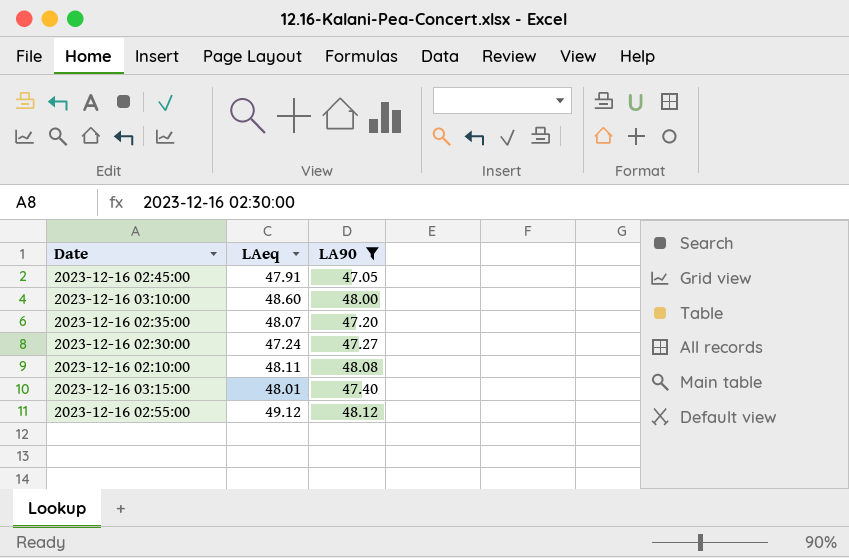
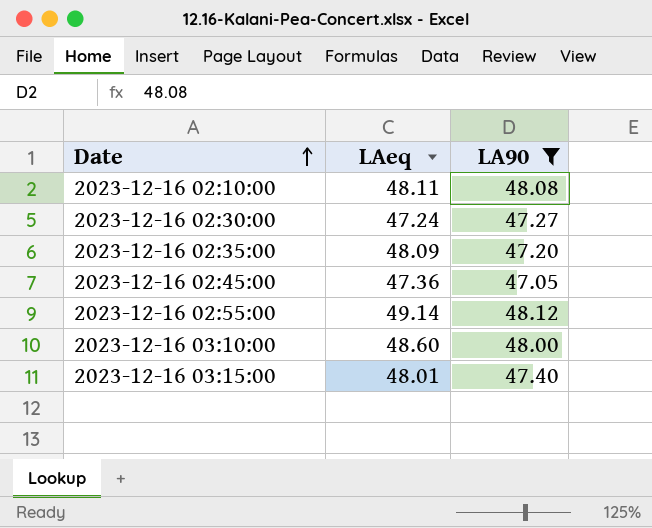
row order: none -> Date ascending
2023-12-16 02:35:00 | LAeq: 48.07 -> 48.09
2023-12-16 02:45:00 | LAeq: 47.91 -> 47.36
2023-12-16 02:55:00 | LAeq: 49.12 -> 49.14

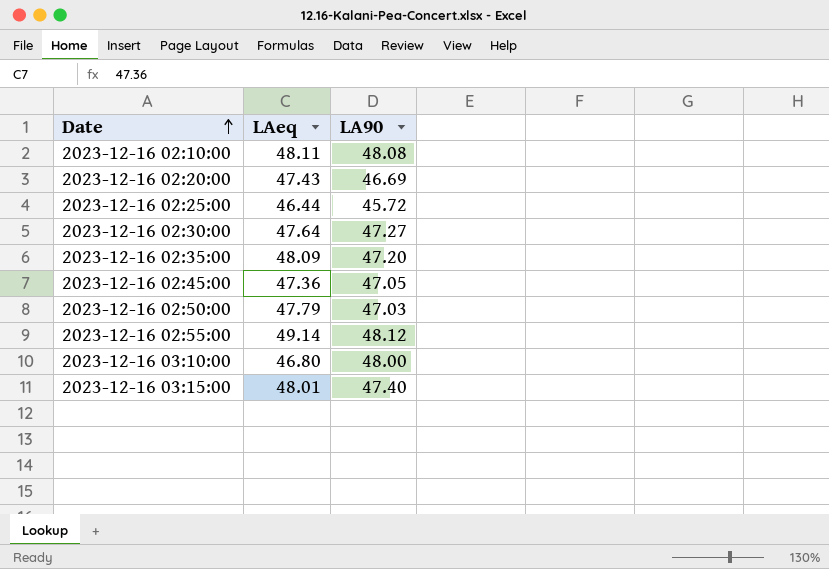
filter: LA90 >= 47.05 -> none
2023-12-16 02:30:00 | LAeq: 47.24 -> 47.64
2023-12-16 03:10:00 | LAeq: 48.60 -> 46.80

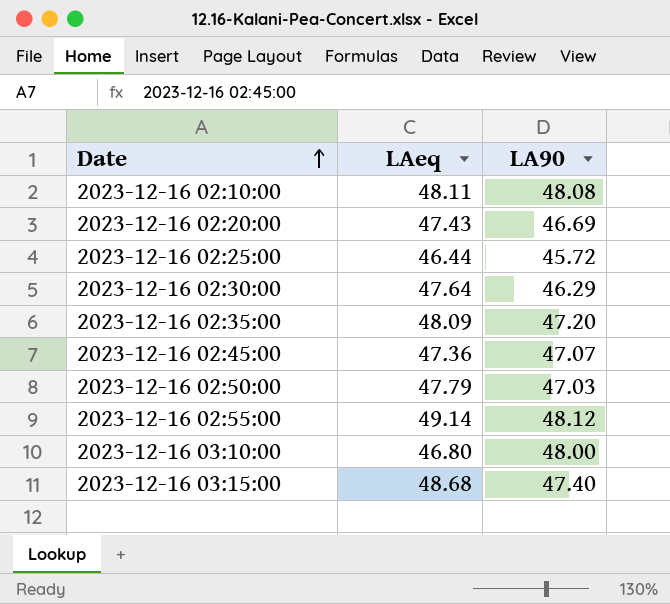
2023-12-16 02:30:00 | LA90: 47.27 -> 46.29
2023-12-16 02:45:00 | LA90: 47.05 -> 47.07
2023-12-16 03:15:00 | LAeq: 48.01 -> 48.68

